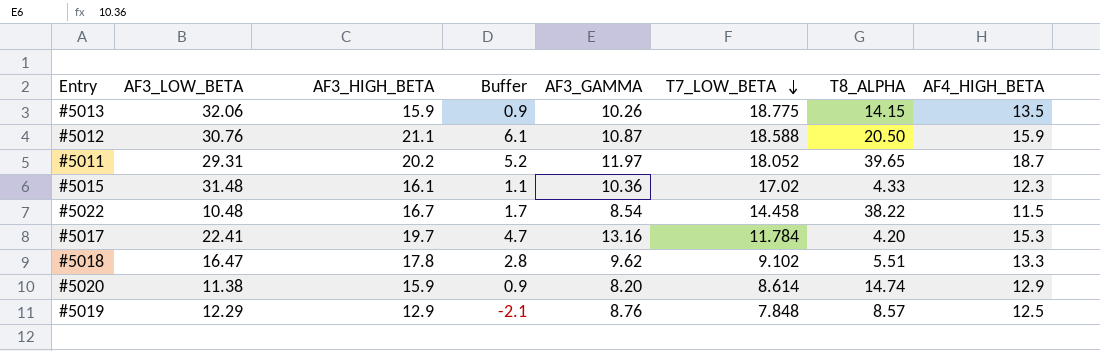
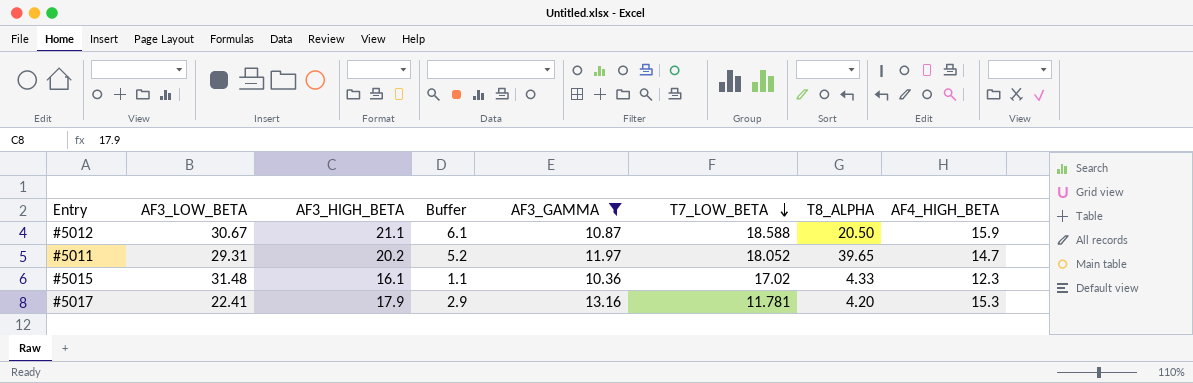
filter: none -> AF3_GAMMA >= 10.36
#5012 | AF3_LOW_BETA: 30.76 -> 30.67
#5011 | AF4_HIGH_BETA: 18.7 -> 14.7
#5017 | AF3_HIGH_BETA: 19.7 -> 17.9
#5017 | Buffer: 4.7 -> 2.9
#5017 | T7_LOW_BETA: 11.784 -> 11.781

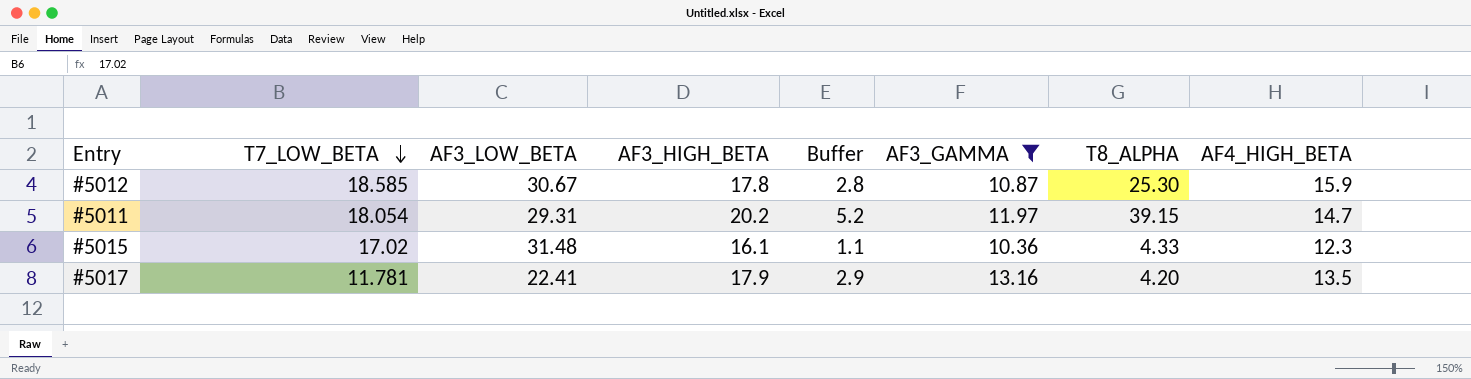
column T7_LOW_BETA | position: 6 -> 2
#5012 | T7_LOW_BETA: 18.588 -> 18.585
#5012 | AF3_HIGH_BETA: 21.1 -> 17.8
#5012 | Buffer: 6.1 -> 2.8
#5012 | T8_ALPHA: 20.50 -> 25.30
#5011 | T7_LOW_BETA: 18.052 -> 18.054
#5011 | T8_ALPHA: 39.65 -> 39.15
#5017 | AF4_HIGH_BETA: 15.3 -> 13.5

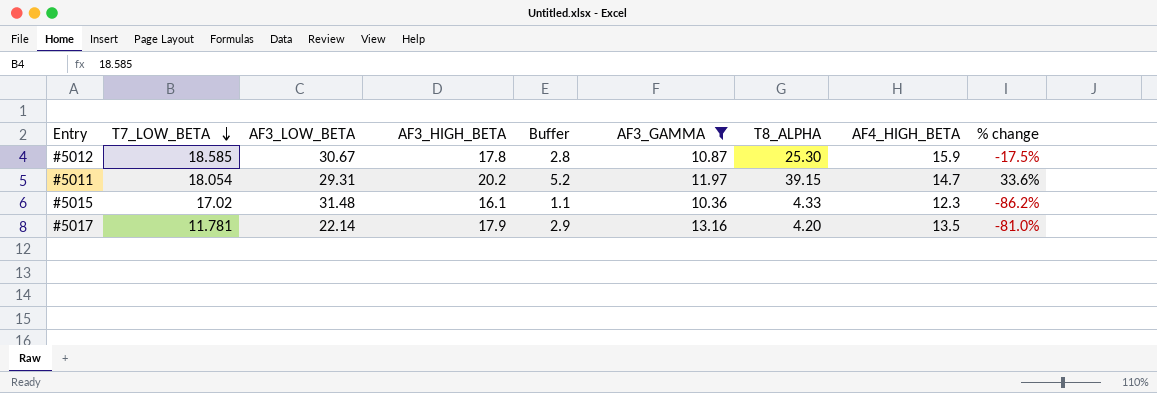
column % change | formula: none -> ([T8_ALPHA] - [AF3_LOW_BETA]) / [AF3_LOW_BETA]
#5017 | AF3_LOW_BETA: 22.41 -> 22.14

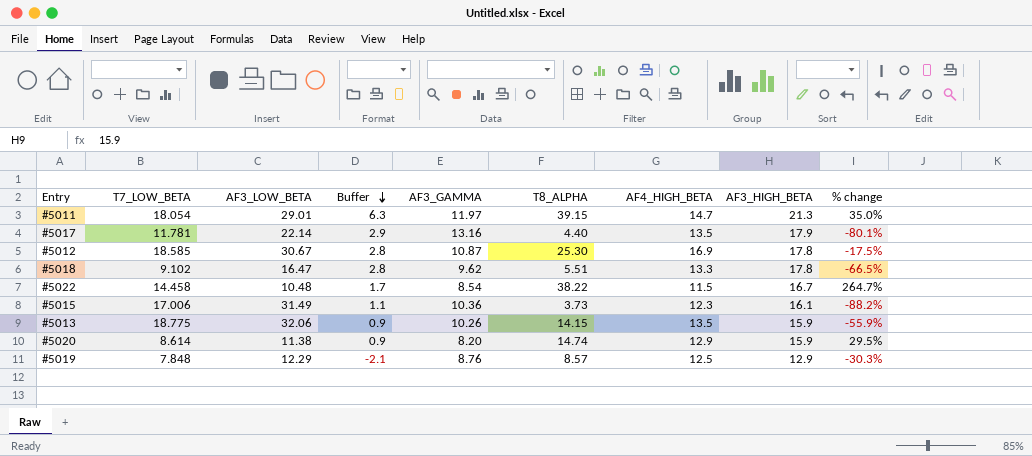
filter: AF3_GAMMA >= 10.36 -> none
row order: T7_LOW_BETA descending -> Buffer descending
column AF3_HIGH_BETA | position: 4 -> 8
#5011 | AF3_LOW_BETA: 29.31 -> 29.01
#5011 | Buffer: 5.2 -> 6.3
#5011 | AF3_HIGH_BETA: 20.2 -> 21.3
#5011 | % change: 33.6% -> 35.0%
#5017 | T8_ALPHA: 4.20 -> 4.40
#5017 | % change: -81.0% -> -80.1%
#5012 | AF4_HIGH_BETA: 15.9 -> 16.9
#5015 | T7_LOW_BETA: 17.02 -> 17.006
#5015 | AF3_LOW_BETA: 31.48 -> 31.49
#5015 | T8_ALPHA: 4.33 -> 3.73
#5015 | % change: -86.2% -> -88.2%

